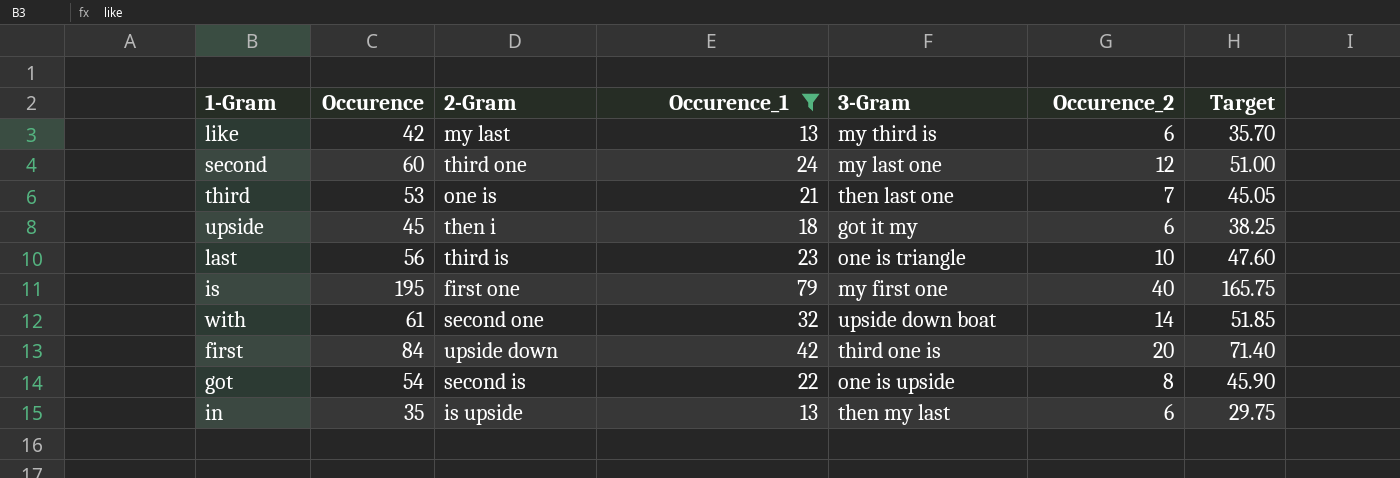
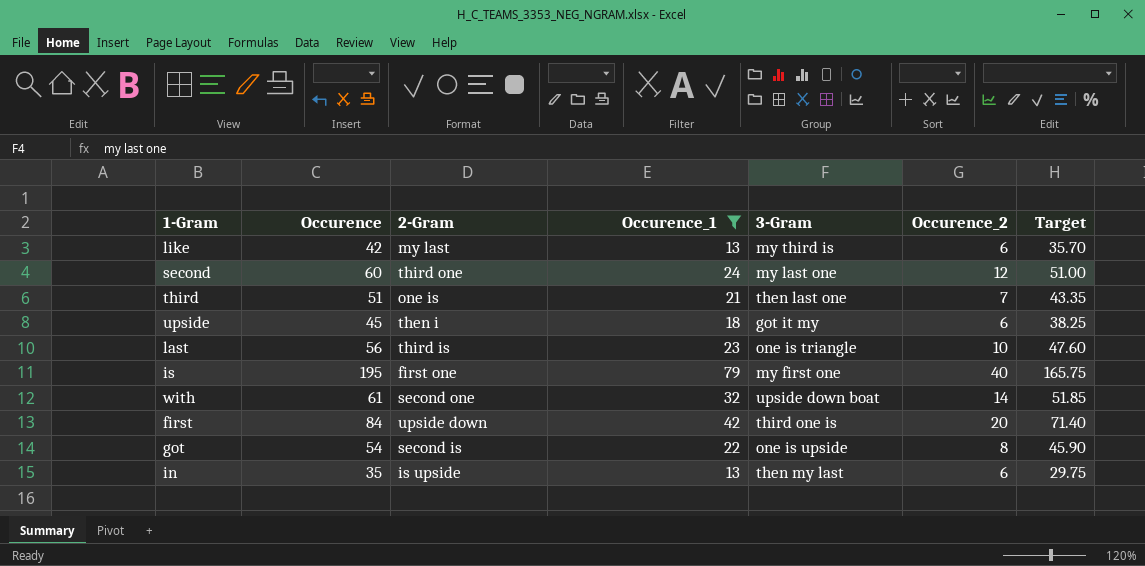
third | Occurence: 53 -> 51
third | Target: 45.05 -> 43.35

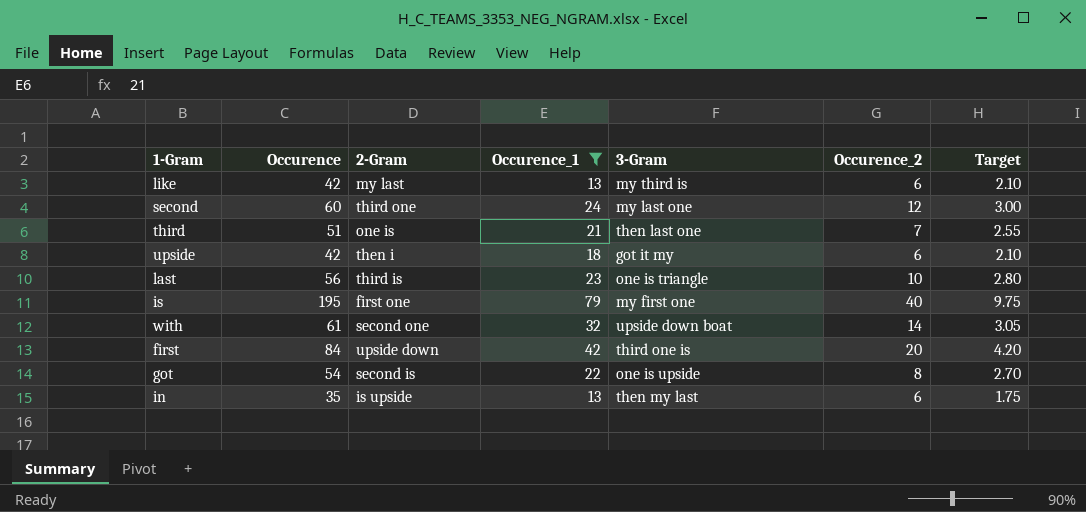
column Target | formula: [Occurence] * 0.85 -> [Occurence] * 0.05
upside | Occurence: 45 -> 42

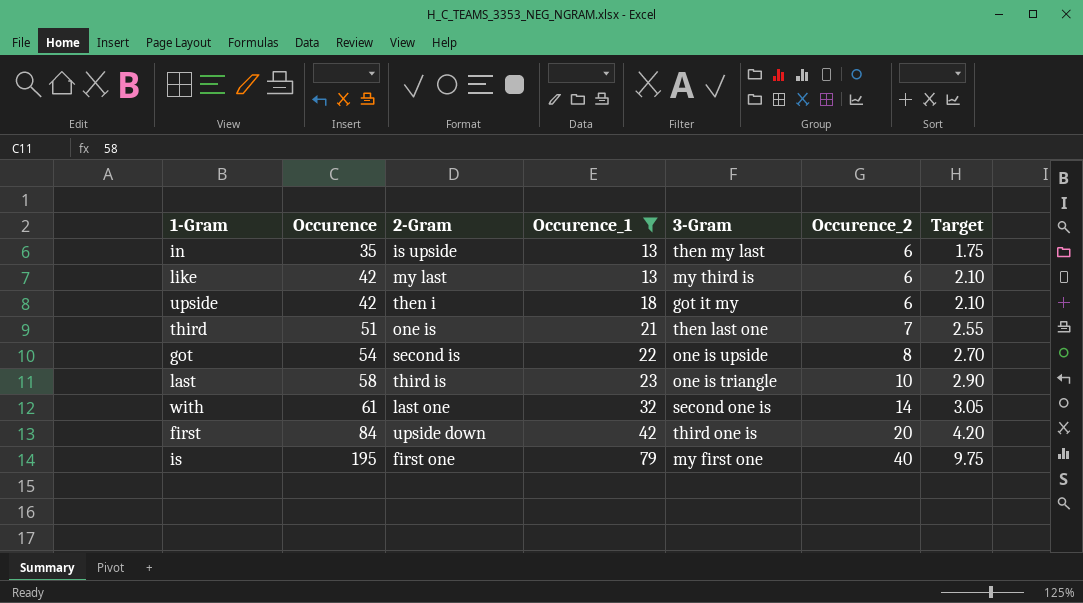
row order: none -> Occurence ascending
row second: 60 | third one | 24 | my last one | 12 | 3.00 -> none
last | Occurence: 56 -> 58
last | Target: 2.80 -> 2.90
with | 2-Gram: second one -> last one
with | 3-Gram: upside down boat -> second one is

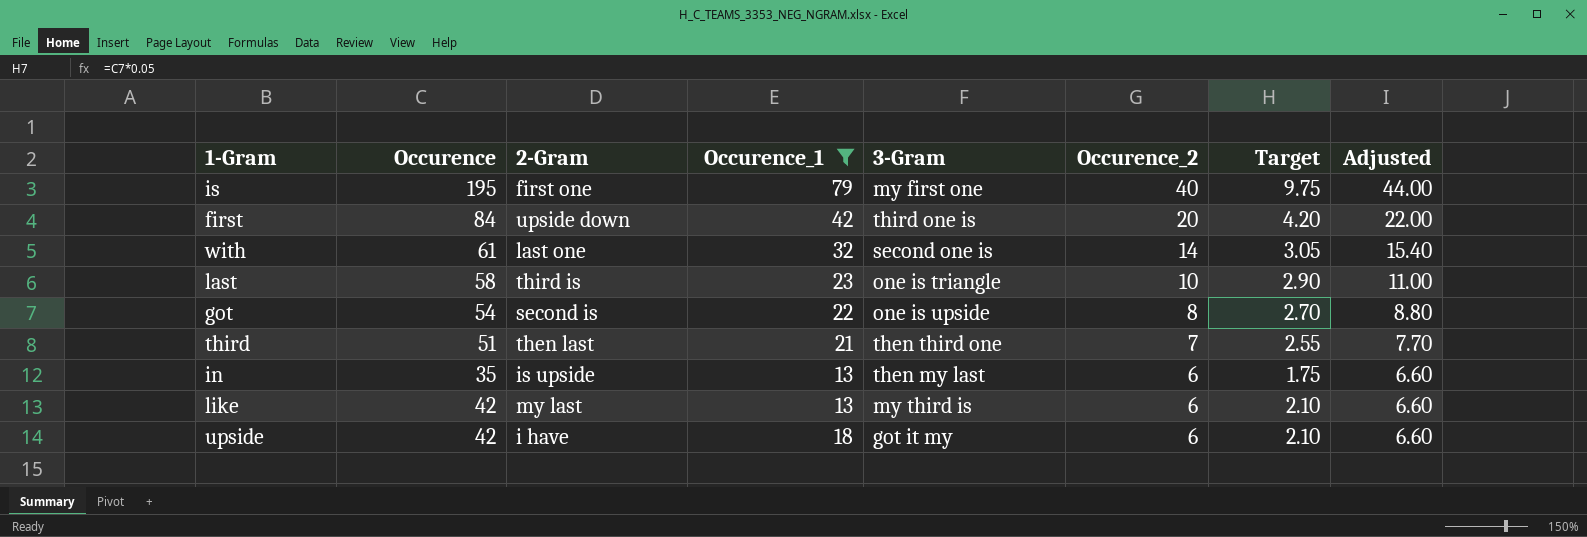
row order: Occurence ascending -> Occurence_2 descending
column Adjusted | formula: none -> [Occurence_2] * 1.1
third | 2-Gram: one is -> then last
third | 3-Gram: then last one -> then third one
upside | 2-Gram: then i -> i have

